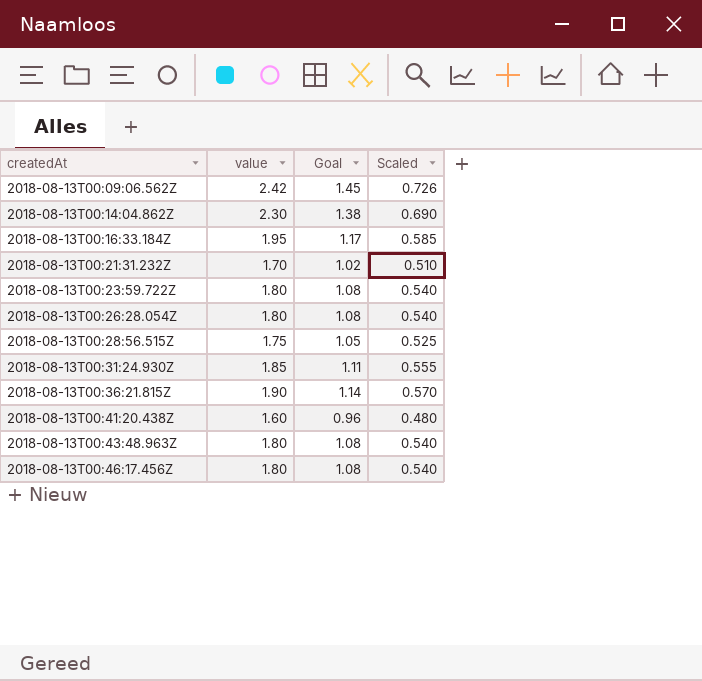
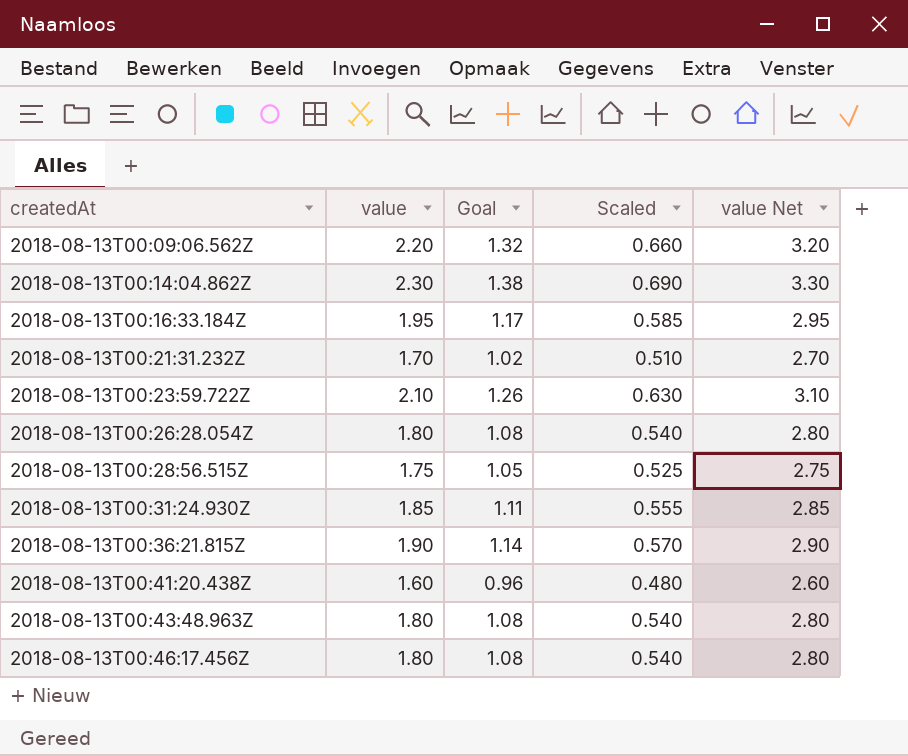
column value Net | formula: none -> [value] + 1
2018-08-13T00:09:06.562Z | value: 2.42 -> 2.20
2018-08-13T00:09:06.562Z | Goal: 1.45 -> 1.32
2018-08-13T00:09:06.562Z | Scaled: 0.726 -> 0.660
2018-08-13T00:23:59.722Z | value: 1.80 -> 2.10
2018-08-13T00:23:59.722Z | Goal: 1.08 -> 1.26
2018-08-13T00:23:59.722Z | Scaled: 0.540 -> 0.630

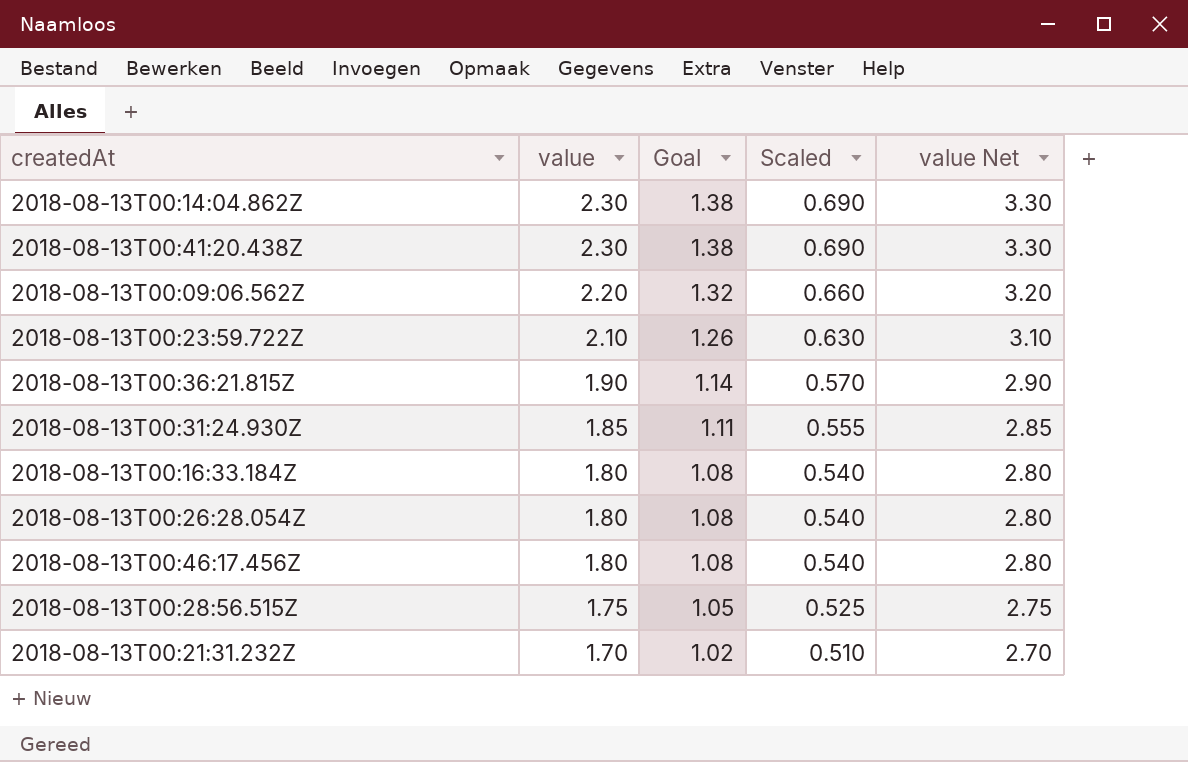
row order: createdAt ascending -> value descending
row 2018-08-13T00:43:48.963Z: 1.80 | 1.08 | 0.540 | 2.80 -> none
2018-08-13T00:41:20.438Z | value: 1.60 -> 2.30
2018-08-13T00:41:20.438Z | Goal: 0.96 -> 1.38
2018-08-13T00:41:20.438Z | Scaled: 0.480 -> 0.690
2018-08-13T00:41:20.438Z | value Net: 2.60 -> 3.30
2018-08-13T00:16:33.184Z | value: 1.95 -> 1.80
2018-08-13T00:16:33.184Z | Goal: 1.17 -> 1.08
2018-08-13T00:16:33.184Z | Scaled: 0.585 -> 0.540
2018-08-13T00:16:33.184Z | value Net: 2.95 -> 2.80

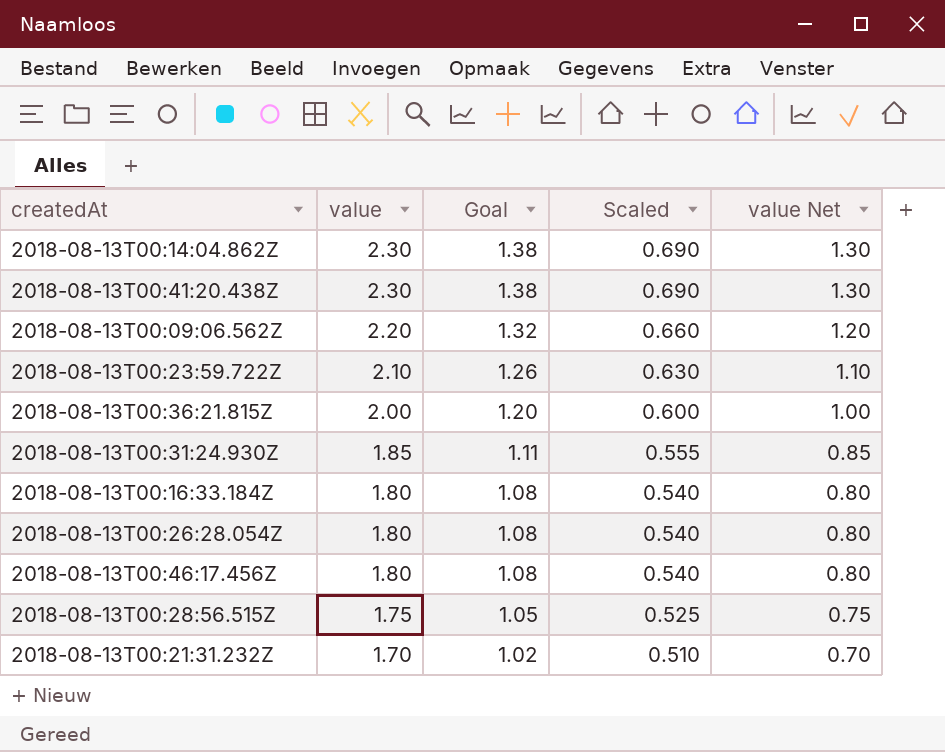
column value Net | formula: [value] + 1 -> [value] - 1
2018-08-13T00:36:21.815Z | value: 1.90 -> 2.00
2018-08-13T00:36:21.815Z | Goal: 1.14 -> 1.20
2018-08-13T00:36:21.815Z | Scaled: 0.570 -> 0.600

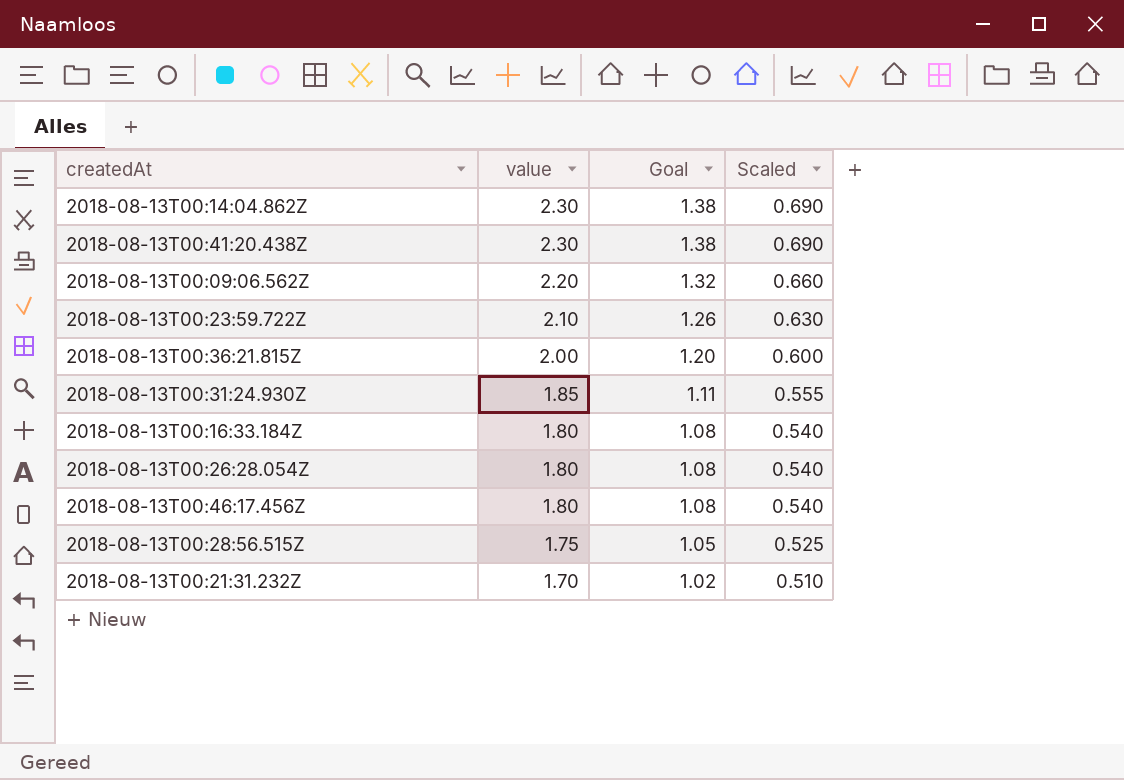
column value Net | formula: [value] - 1 -> none

